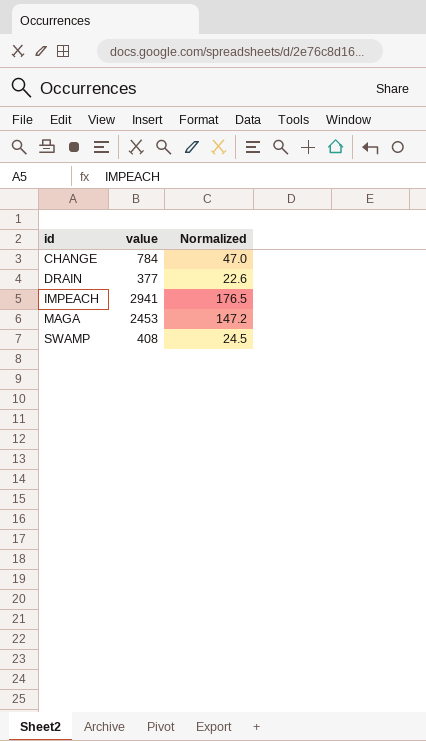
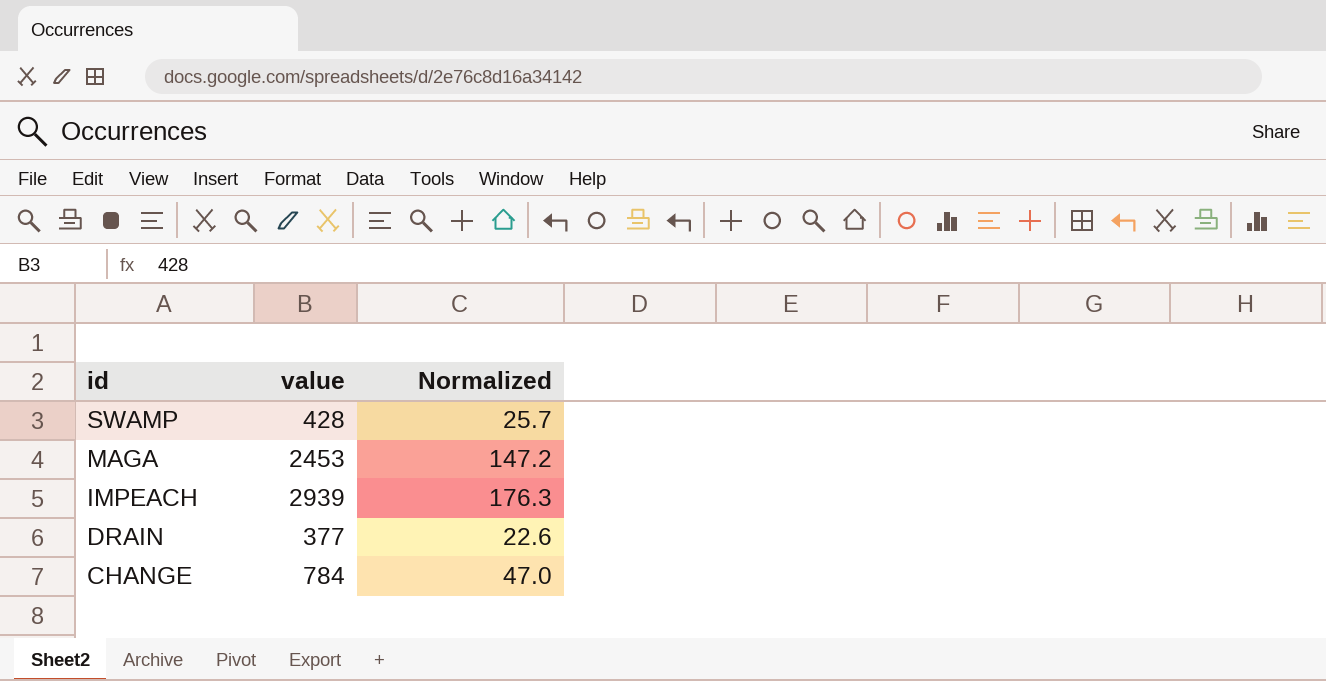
row order: id ascending -> id descending
SWAMP | value: 408 -> 428
SWAMP | Normalized: 24.5 -> 25.7
IMPEACH | value: 2941 -> 2939
IMPEACH | Normalized: 176.5 -> 176.3

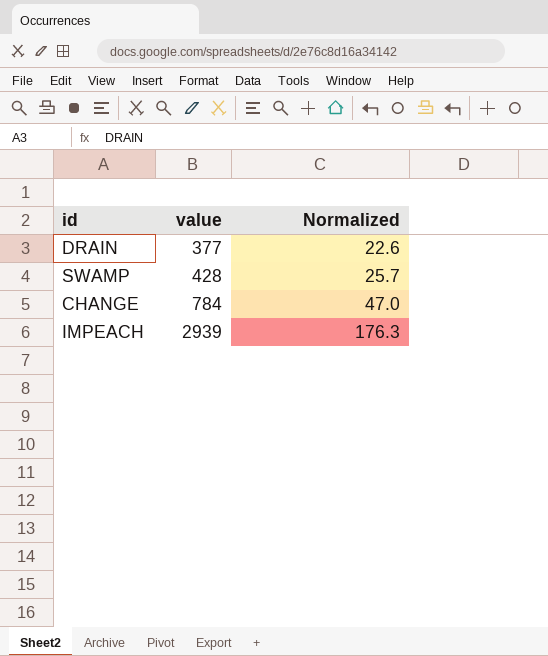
row order: id descending -> value ascending
row MAGA: 2453 | 147.2 -> none

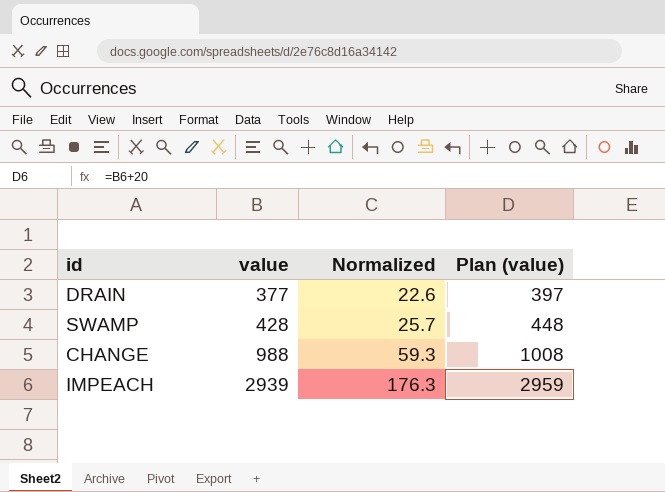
column Plan (value) | formula: none -> [value] + 20
CHANGE | value: 784 -> 988
CHANGE | Normalized: 47.0 -> 59.3

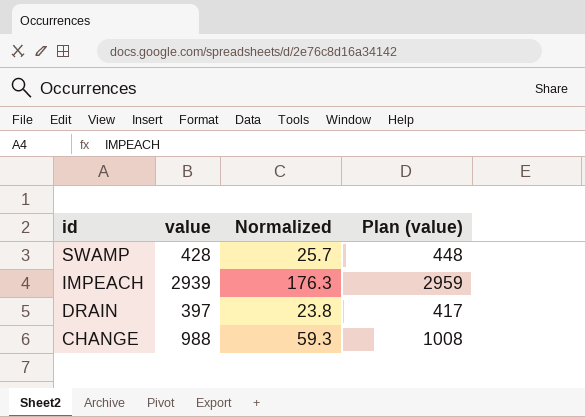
row order: value ascending -> id descending
DRAIN | value: 377 -> 397
DRAIN | Normalized: 22.6 -> 23.8
DRAIN | Plan (value): 397 -> 417

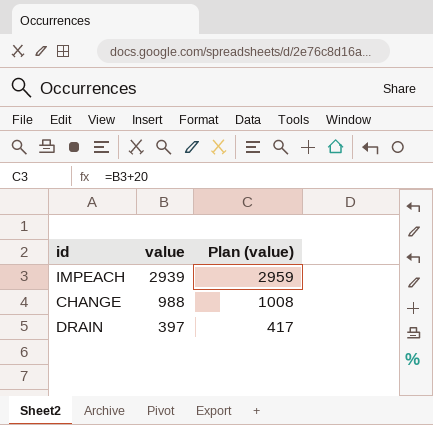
row order: id descending -> value descending
column Normalized | formula: [value] * 0.06 -> none
row SWAMP: 428 | 25.7 | 448 -> none

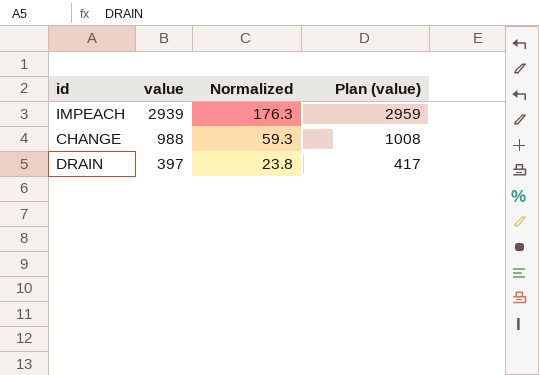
column Normalized | formula: none -> [value] * 0.06

